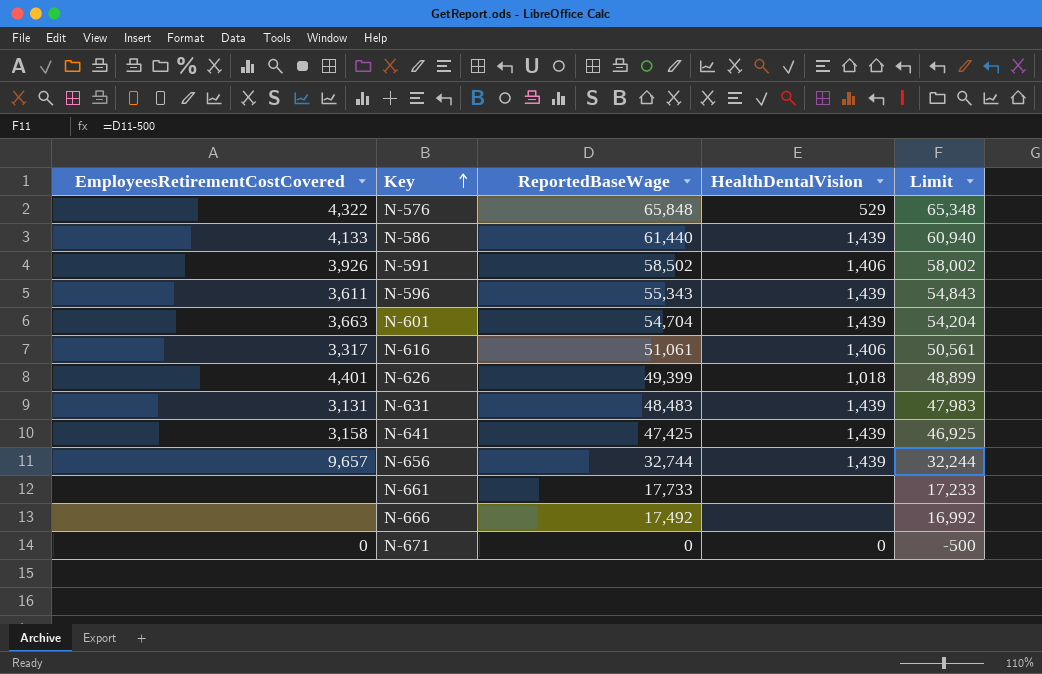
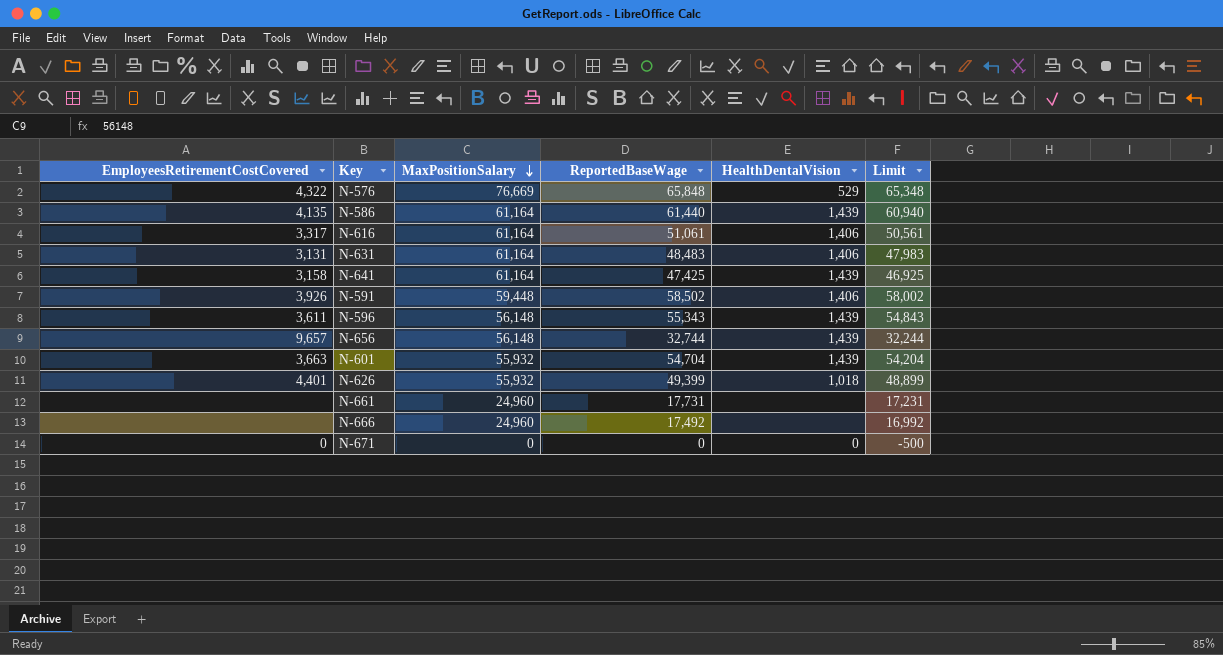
row order: Key ascending -> MaxPositionSalary descending
column MaxPositionSalary | position: none -> 3
N-586 | EmployeesRetirementCostCovered: 4,133 -> 4,135
N-631 | HealthDentalVision: 1,439 -> 1,406
N-661 | ReportedBaseWage: 17,733 -> 17,731
N-661 | Limit: 17,233 -> 17,231

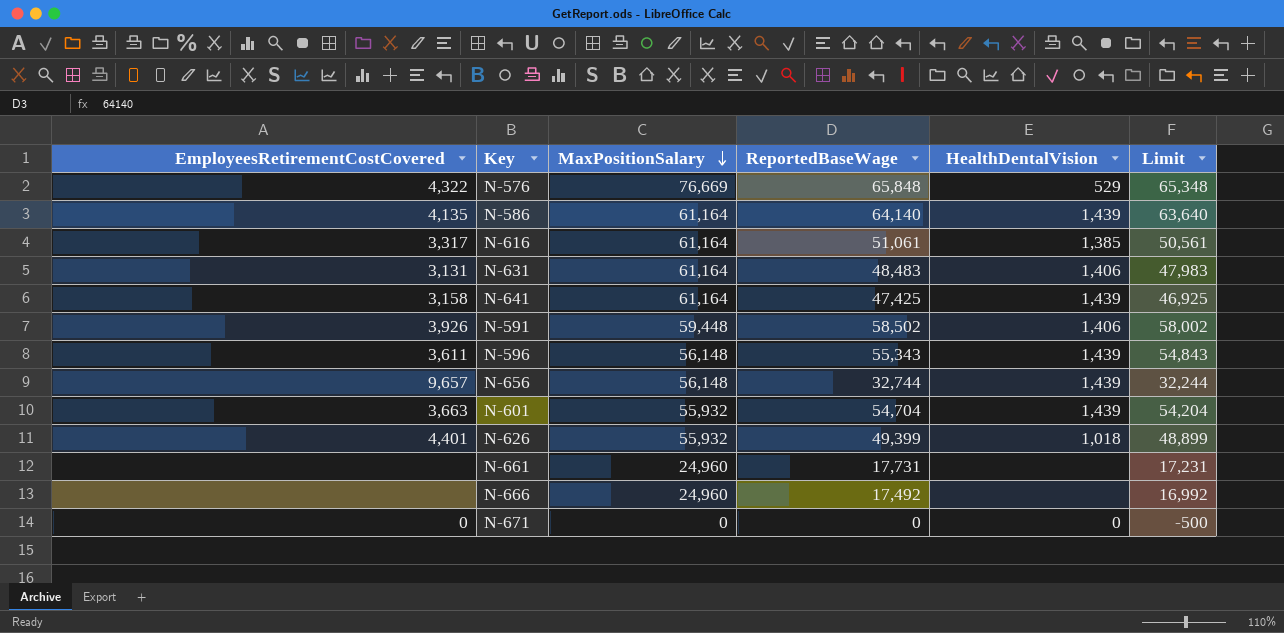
N-586 | ReportedBaseWage: 61,440 -> 64,140
N-586 | Limit: 60,940 -> 63,640
N-616 | HealthDentalVision: 1,406 -> 1,385

